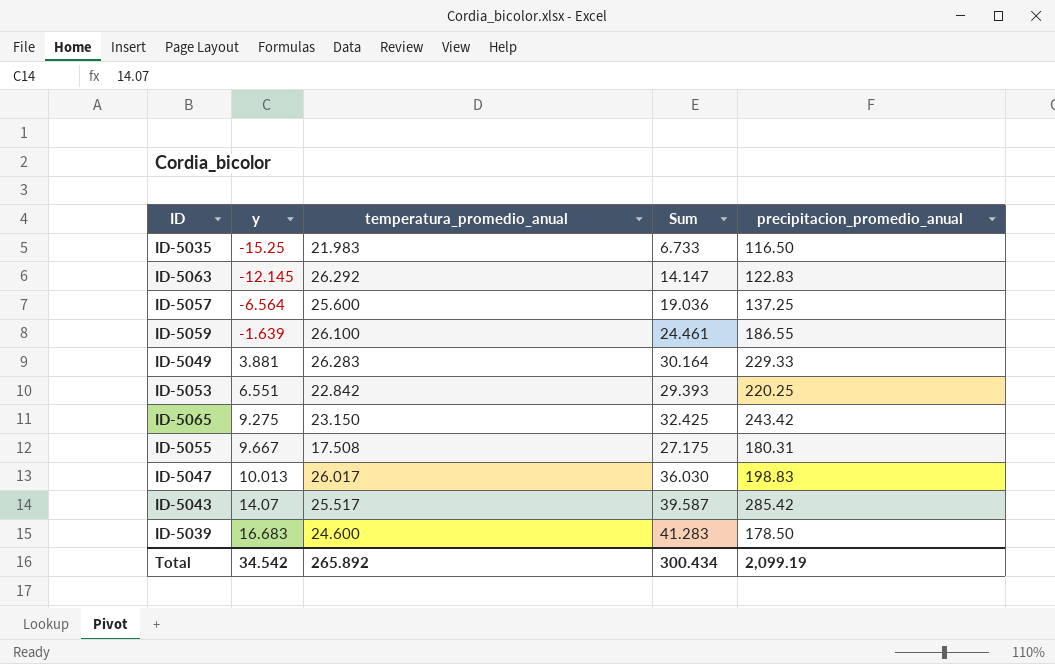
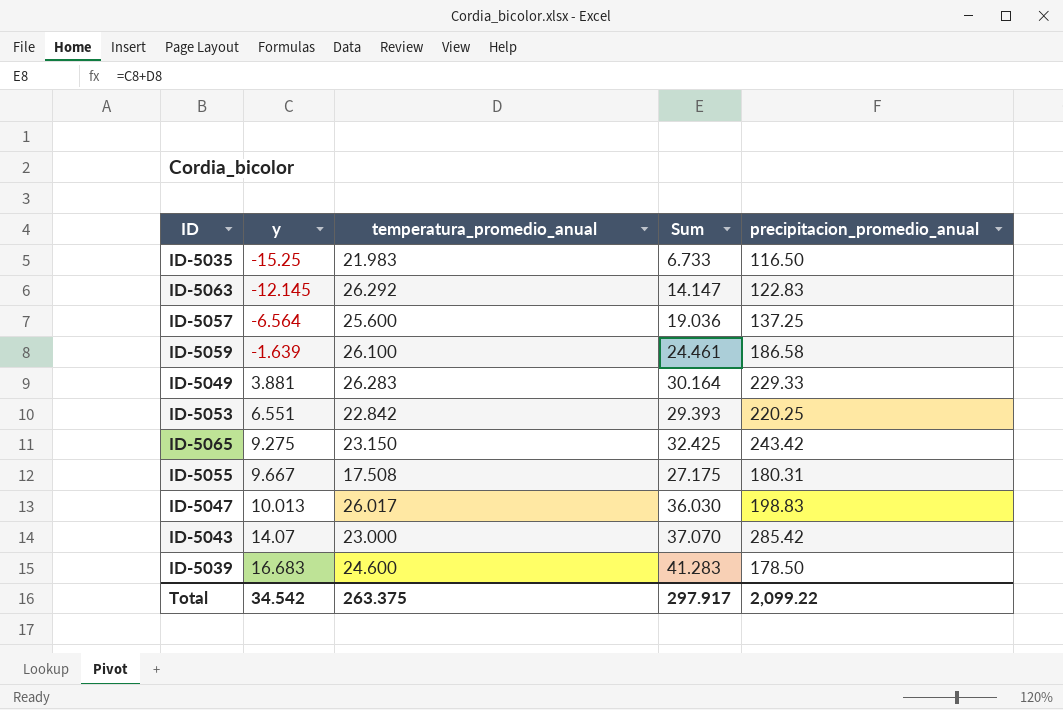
ID-5059 | precipitacion_promedio_anual: 186.55 -> 186.58
ID-5043 | temperatura_promedio_anual: 25.517 -> 23.000
ID-5043 | Sum: 39.587 -> 37.070
Total | temperatura_promedio_anual: 265.892 -> 263.375
Total | Sum: 300.434 -> 297.917
Total | precipitacion_promedio_anual: 2,099.19 -> 2,099.22

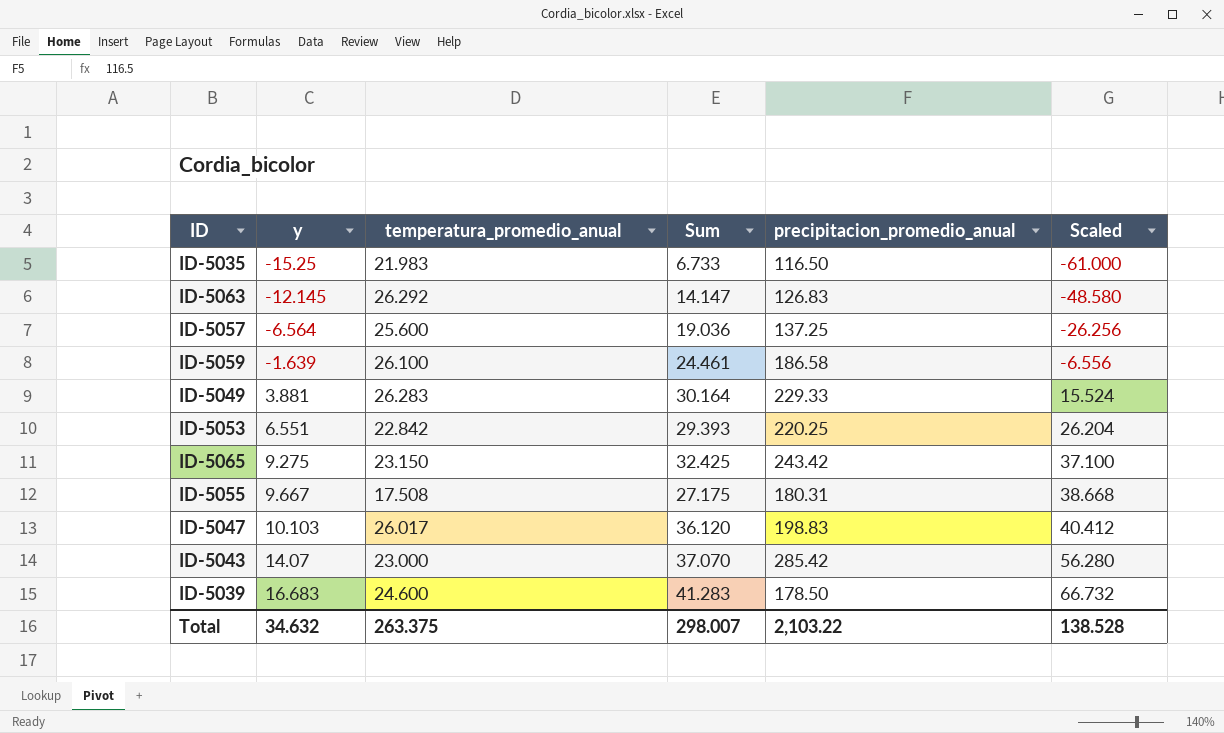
column Scaled | formula: none -> [y] * 4
ID-5063 | precipitacion_promedio_anual: 122.83 -> 126.83
ID-5047 | y: 10.013 -> 10.103
ID-5047 | Sum: 36.030 -> 36.120
Total | y: 34.542 -> 34.632
Total | Sum: 297.917 -> 298.007
Total | precipitacion_promedio_anual: 2,099.22 -> 2,103.22

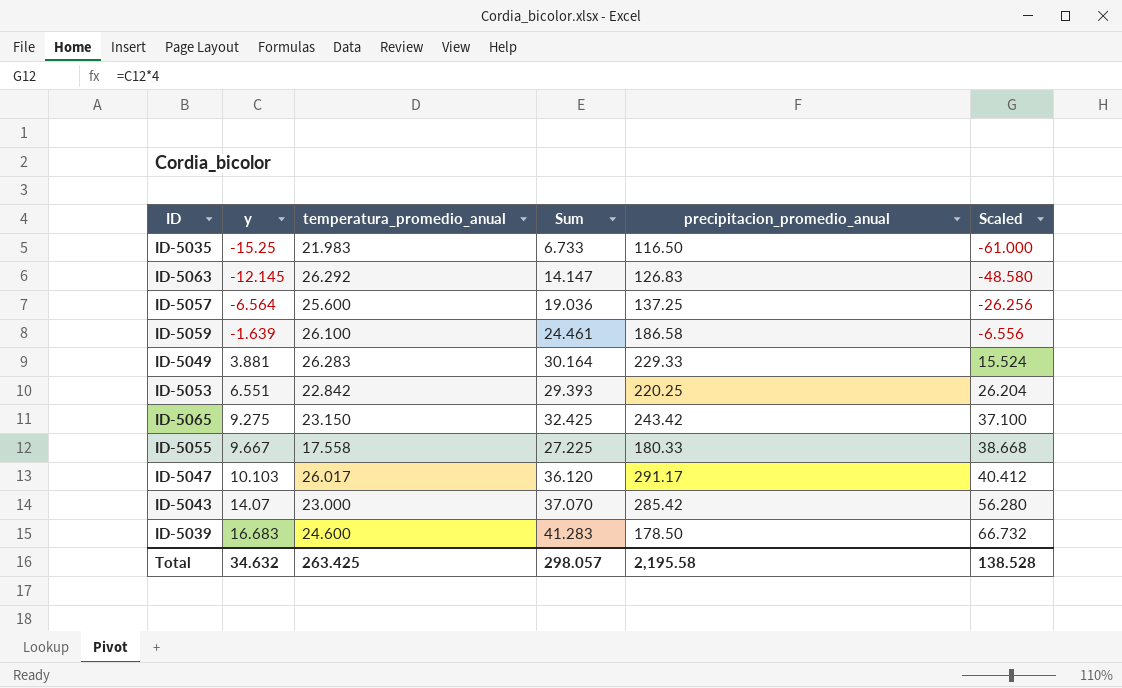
ID-5055 | temperatura_promedio_anual: 17.508 -> 17.558
ID-5055 | Sum: 27.175 -> 27.225
ID-5055 | precipitacion_promedio_anual: 180.31 -> 180.33
ID-5047 | precipitacion_promedio_anual: 198.83 -> 291.17
Total | temperatura_promedio_anual: 263.375 -> 263.425
Total | Sum: 298.007 -> 298.057
Total | precipitacion_promedio_anual: 2,103.22 -> 2,195.58

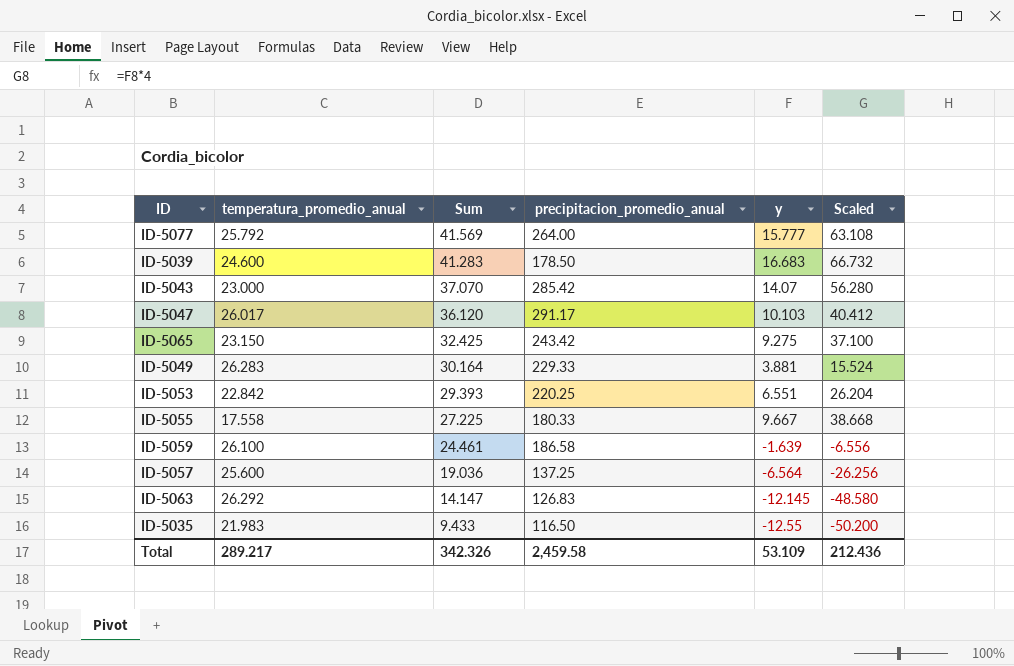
row order: y ascending -> Sum descending
column y | position: 2 -> 5
row ID-5077: none -> 25.792 | 41.569 | 264.00 | 15.777 | 63.108
ID-5035 | Sum: 6.733 -> 9.433
ID-5035 | y: -15.25 -> -12.55
ID-5035 | Scaled: -61.000 -> -50.200
Total | temperatura_promedio_anual: 263.425 -> 289.217
Total | Sum: 298.057 -> 342.326
Total | precipitacion_promedio_anual: 2,195.58 -> 2,459.58
Total | y: 34.632 -> 53.109
Total | Scaled: 138.528 -> 212.436

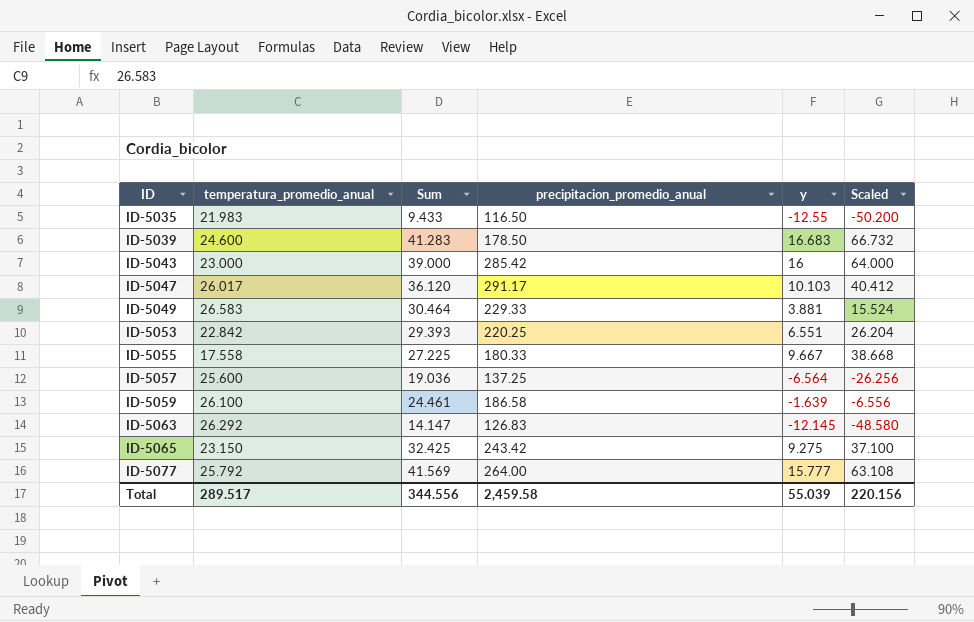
row order: Sum descending -> ID ascending
ID-5043 | Sum: 37.070 -> 39.000
ID-5043 | y: 14.07 -> 16
ID-5043 | Scaled: 56.280 -> 64.000
ID-5049 | temperatura_promedio_anual: 26.283 -> 26.583
ID-5049 | Sum: 30.164 -> 30.464
Total | temperatura_promedio_anual: 289.217 -> 289.517
Total | Sum: 342.326 -> 344.556
Total | y: 53.109 -> 55.039
Total | Scaled: 212.436 -> 220.156

